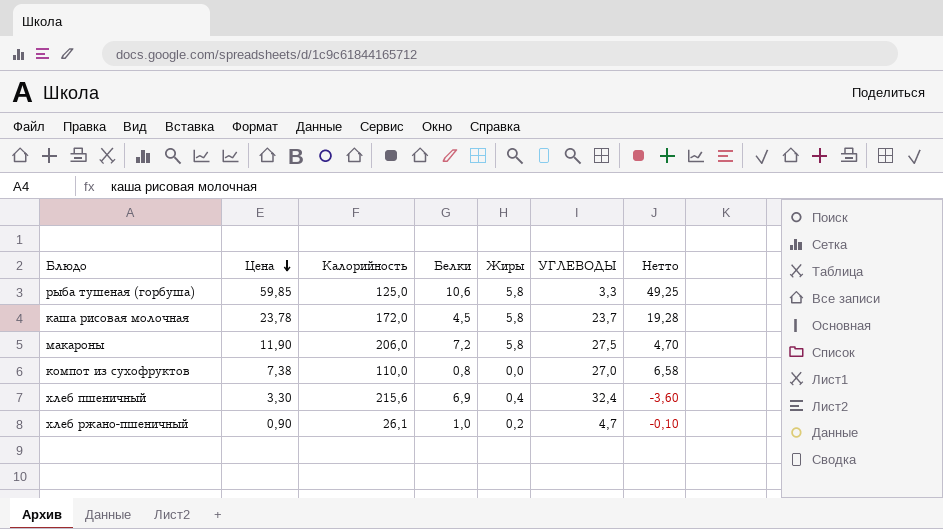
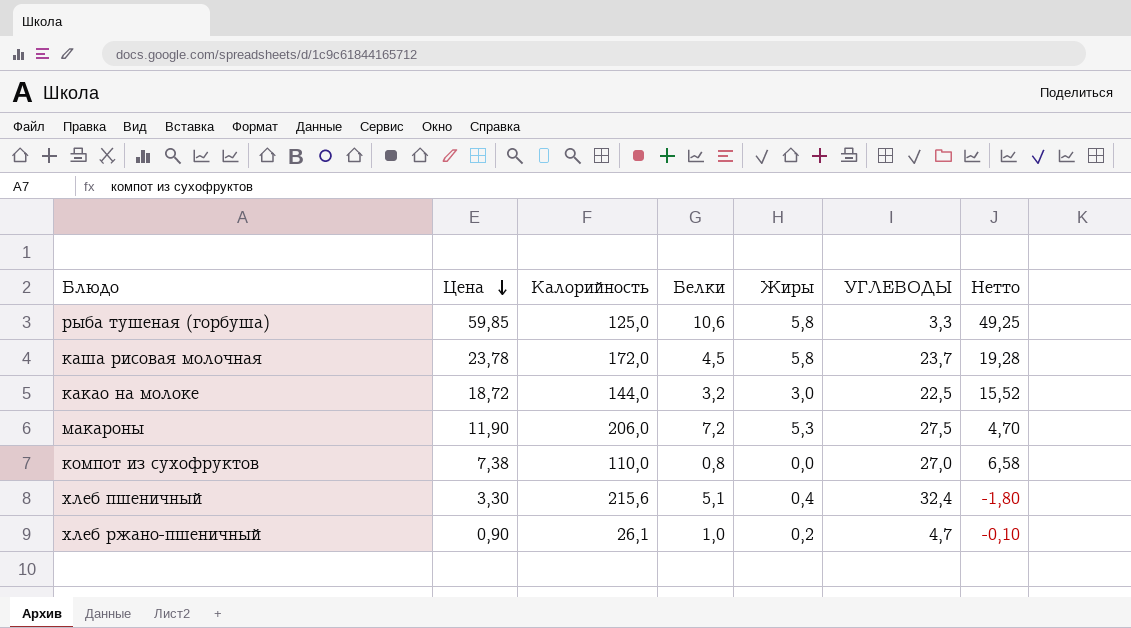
row какао на молоке: none -> 18,72 | 144,0 | 3,2 | 3,0 | 22,5 | 15,52
макароны | Жиры: 5,8 -> 5,3
хлеб пшеничный | Белки: 6,9 -> 5,1
хлеб пшеничный | Нетто: -3,60 -> -1,80

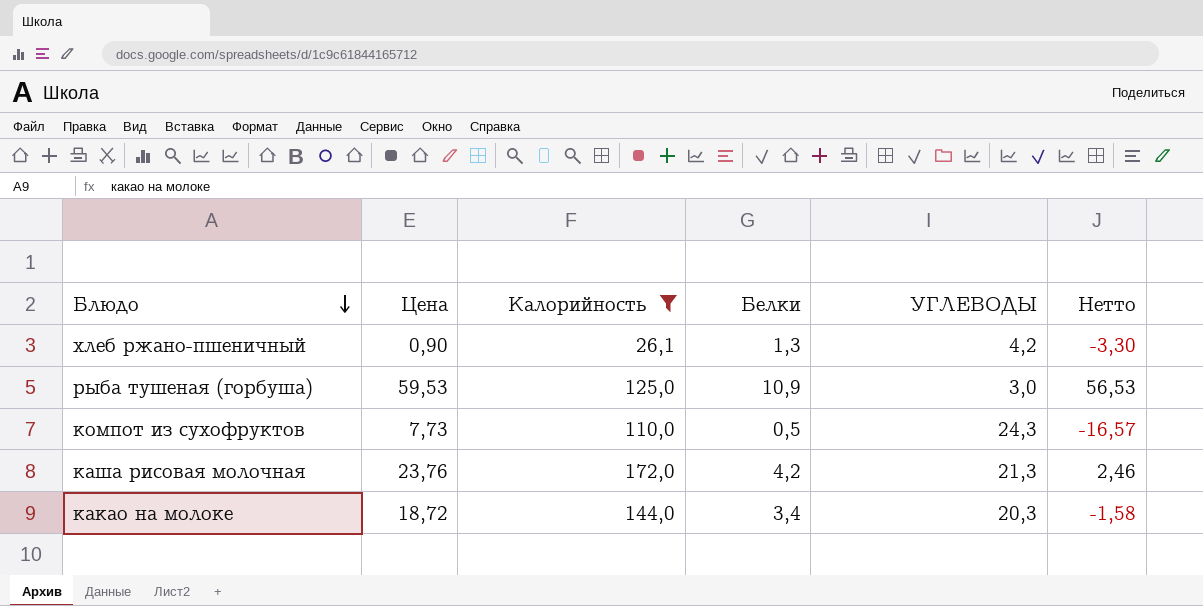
filter: none -> Калорийность <= 172,0
row order: Цена descending -> Блюдо descending
column Жиры | position: 5 -> none
column Нетто | formula: [Цена] - [Белки] -> [Цена] - [УГЛЕВОДЫ]
хлеб ржано-пшеничный | Белки: 1,0 -> 1,3
хлеб ржано-пшеничный | УГЛЕВОДЫ: 4,7 -> 4,2
рыба тушеная (горбуша) | Цена: 59,85 -> 59,53
рыба тушеная (горбуша) | Белки: 10,6 -> 10,9
рыба тушеная (горбуша) | УГЛЕВОДЫ: 3,3 -> 3,0
компот из сухофруктов | Цена: 7,38 -> 7,73
компот из сухофруктов | Белки: 0,8 -> 0,5
компот из сухофруктов | УГЛЕВОДЫ: 27,0 -> 24,3
каша рисовая молочная | Цена: 23,78 -> 23,76
каша рисовая молочная | Белки: 4,5 -> 4,2
каша рисовая молочная | УГЛЕВОДЫ: 23,7 -> 21,3
какао на молоке | Белки: 3,2 -> 3,4
какао на молоке | УГЛЕВОДЫ: 22,5 -> 20,3

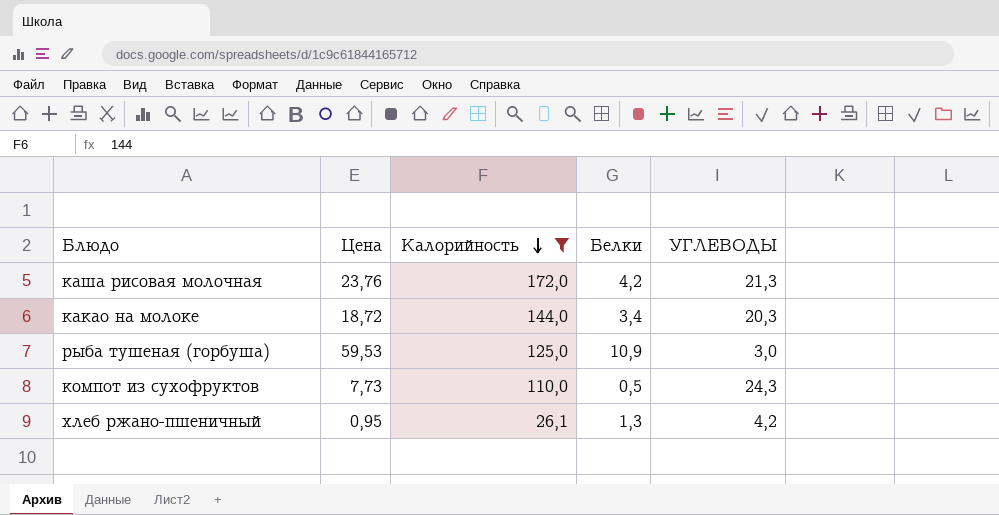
row order: Блюдо descending -> Калорийность descending
column Нетто | formula: [Цена] - [УГЛЕВОДЫ] -> none
хлеб ржано-пшеничный | Цена: 0,90 -> 0,95

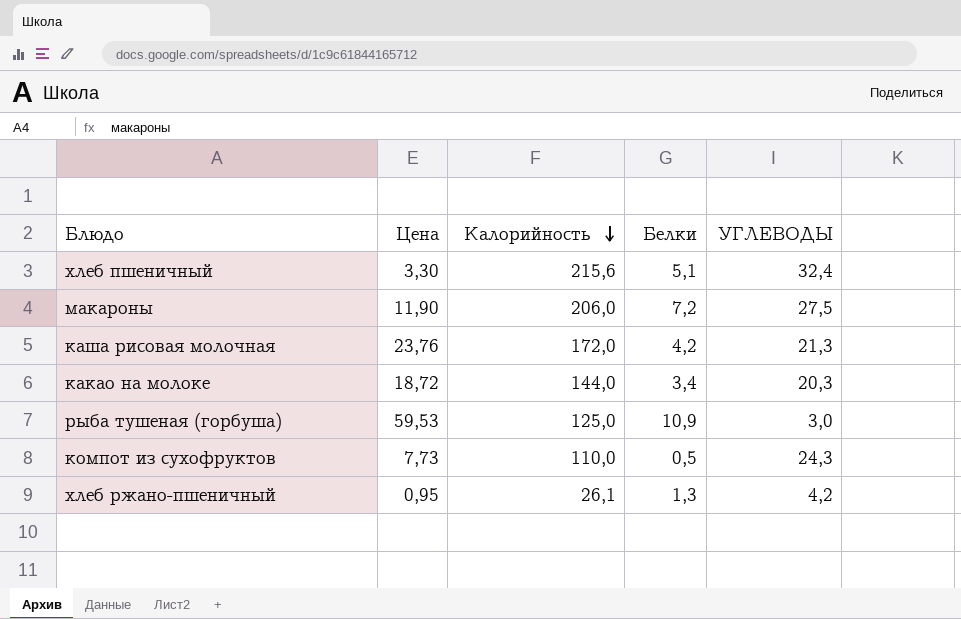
filter: Калорийность <= 172,0 -> none

